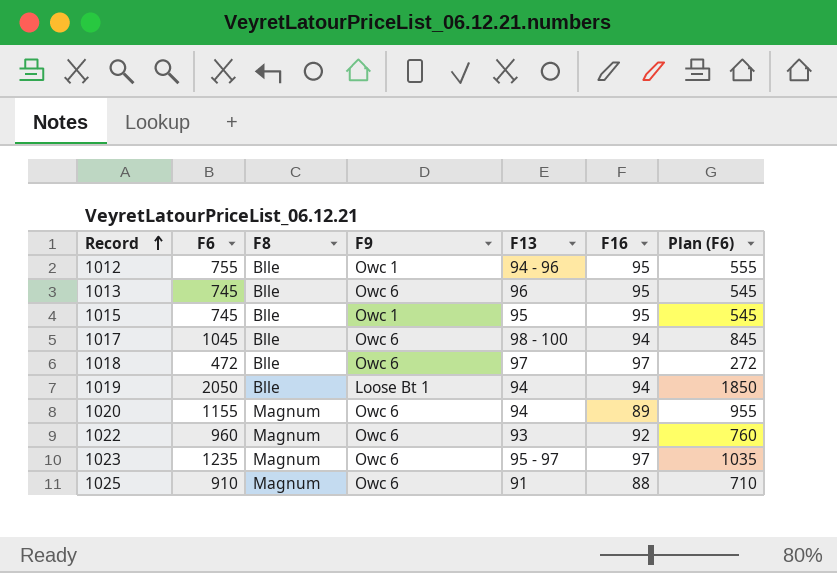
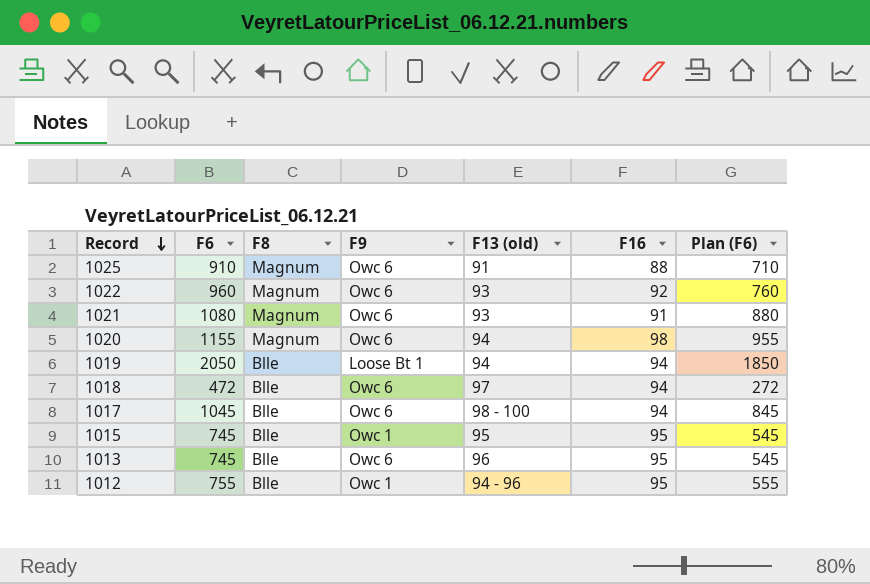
row order: Record ascending -> Record descending
column name: F13 -> F13 (old)
row 1023: 1235 | Magnum | Owc 6 | 95 - 97 | 97 | 1035 -> none
row 1021: none -> 1080 | Magnum | Owc 6 | 93 | 91 | 880
1020 | F16: 89 -> 98
1018 | F16: 97 -> 94

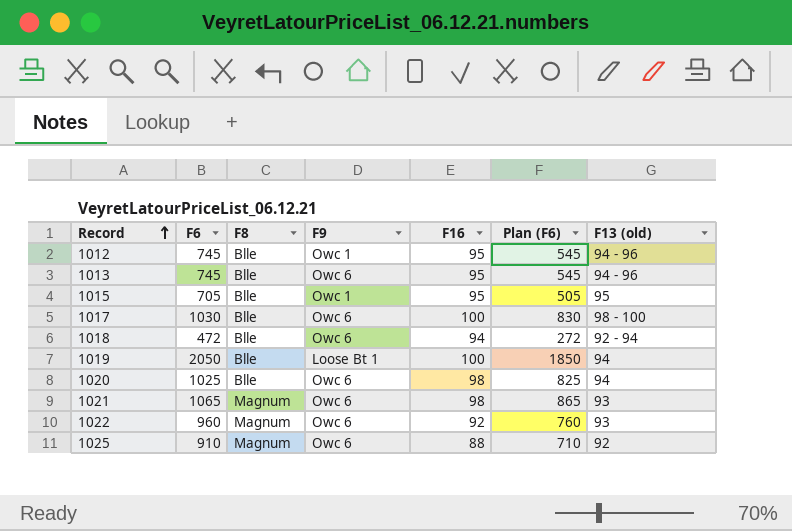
row order: Record descending -> Record ascending
column F13 (old) | position: 5 -> 7
1012 | F6: 755 -> 745
1012 | Plan (F6): 555 -> 545
1013 | F13 (old): 96 -> 94 - 96
1015 | F6: 745 -> 705
1015 | Plan (F6): 545 -> 505
1017 | F6: 1045 -> 1030
1017 | F16: 94 -> 100
1017 | Plan (F6): 845 -> 830
1018 | F13 (old): 97 -> 92 - 94
1019 | F16: 94 -> 100
1020 | F6: 1155 -> 1025
1020 | F8: Magnum -> Blle
1020 | Plan (F6): 955 -> 825
1021 | F6: 1080 -> 1065
1021 | F16: 91 -> 98
1021 | Plan (F6): 880 -> 865
1025 | F13 (old): 91 -> 92

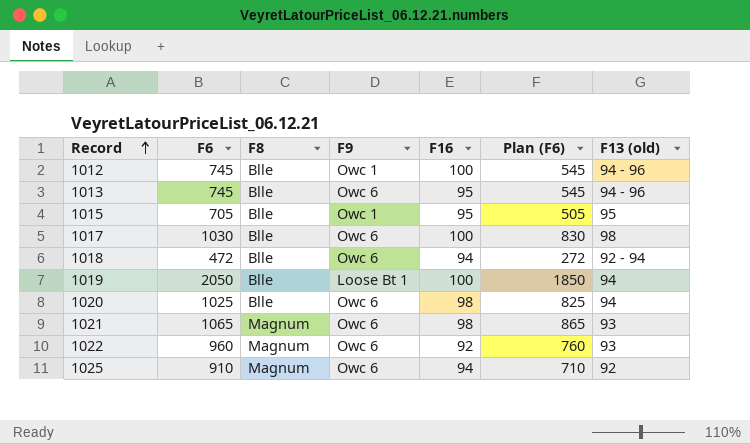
1012 | F16: 95 -> 100
1017 | F13 (old): 98 - 100 -> 98
1025 | F16: 88 -> 94

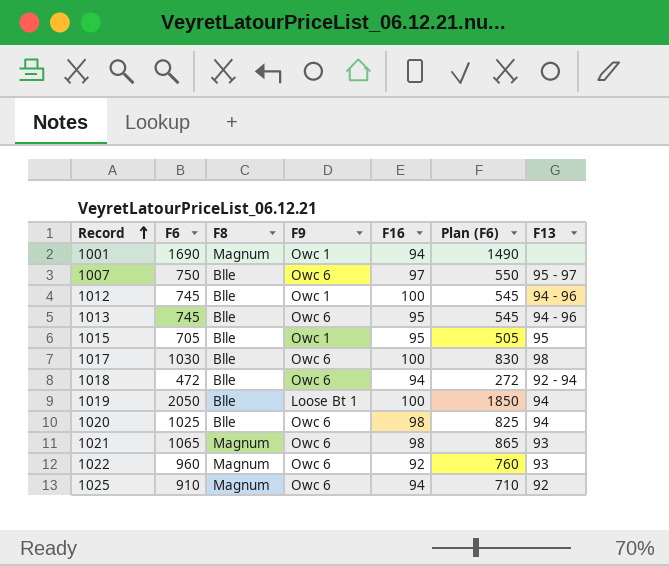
column name: F13 (old) -> F13
row 1001: none -> 1690 | Magnum | Owc 1 | 94 | 1490 | none
row 1007: none -> 750 | Blle | Owc 6 | 97 | 550 | 95 - 97

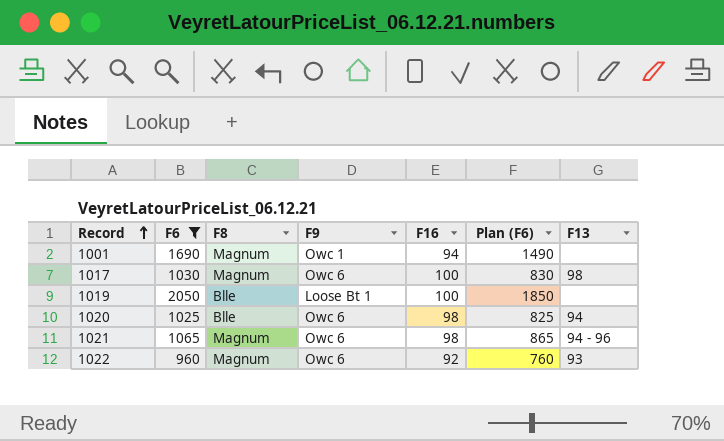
filter: none -> F6 >= 960
1017 | F8: Blle -> Magnum
1019 | F13: 94 -> none
1021 | F13: 93 -> 94 - 96

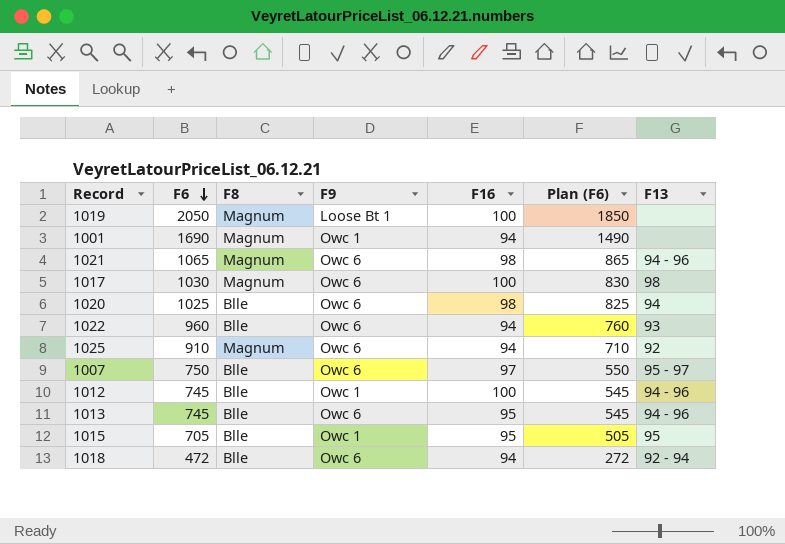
filter: F6 >= 960 -> none
row order: Record ascending -> F6 descending
1019 | F8: Blle -> Magnum
1022 | F8: Magnum -> Blle
1022 | F16: 92 -> 94

